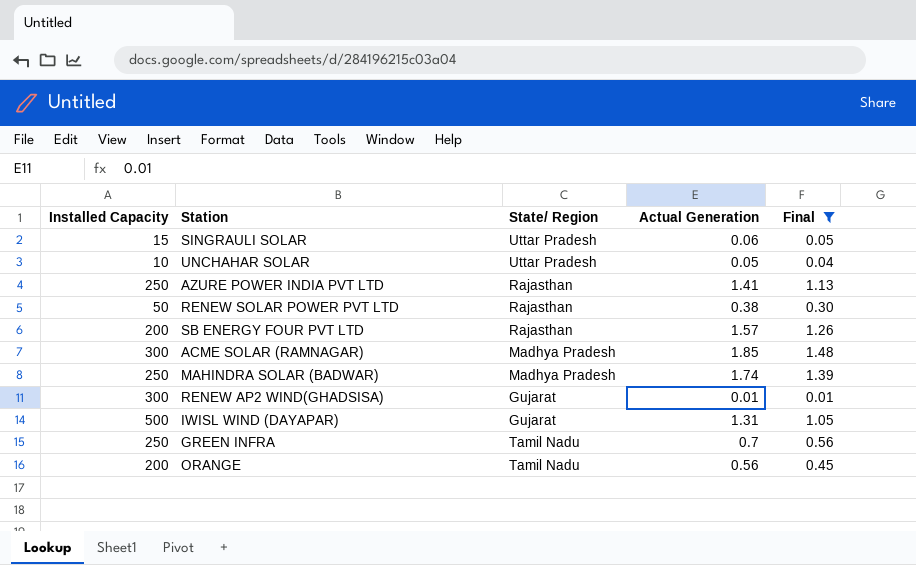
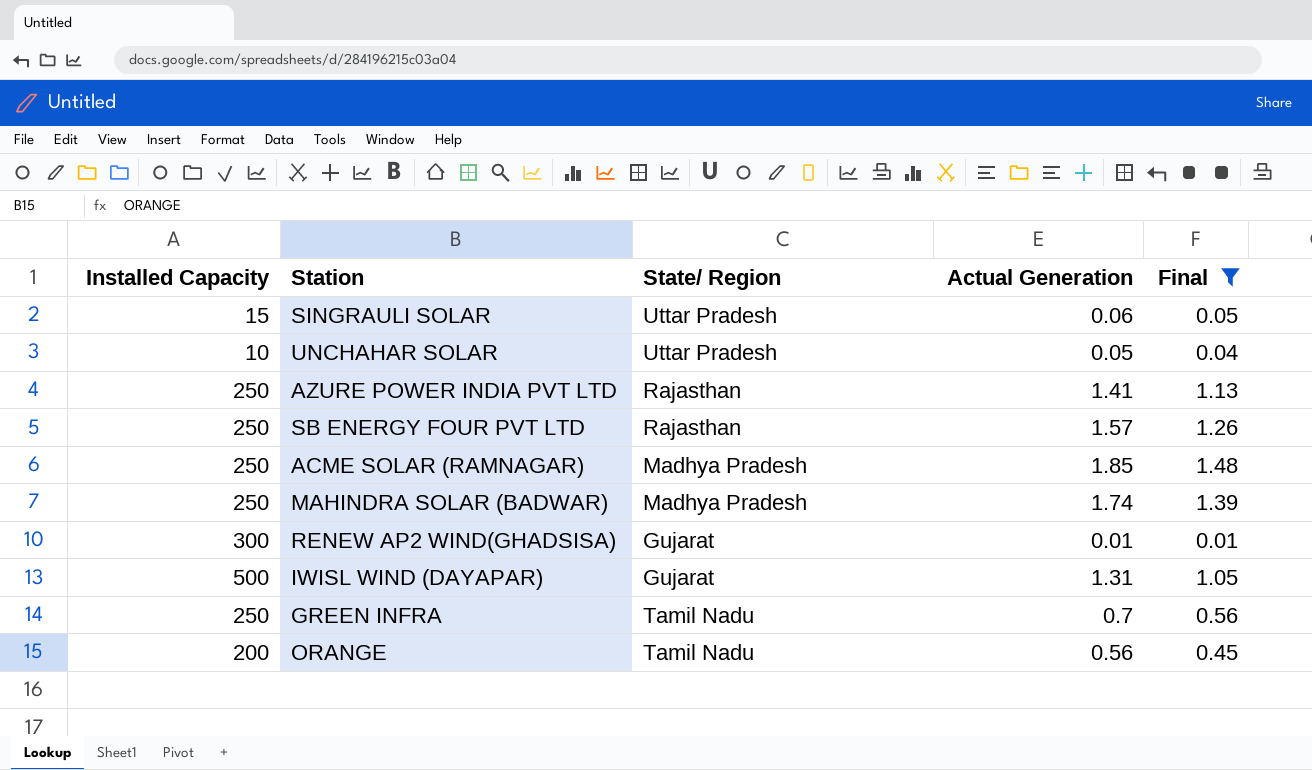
row RENEW SOLAR POWER PVT LTD: 50 | Rajasthan | 0.38 | 0.30 -> none
SB ENERGY FOUR PVT LTD | Installed Capacity: 200 -> 250
ACME SOLAR (RAMNAGAR) | Installed Capacity: 300 -> 250

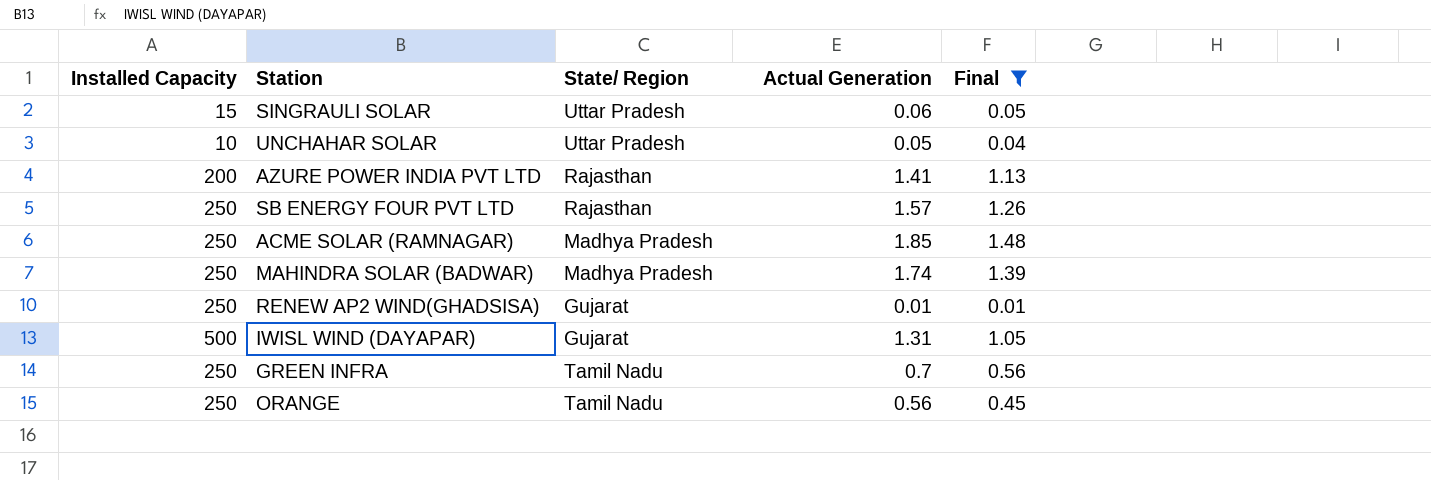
AZURE POWER INDIA PVT LTD | Installed Capacity: 250 -> 200
RENEW AP2 WIND(GHADSISA) | Installed Capacity: 300 -> 250
ORANGE | Installed Capacity: 200 -> 250

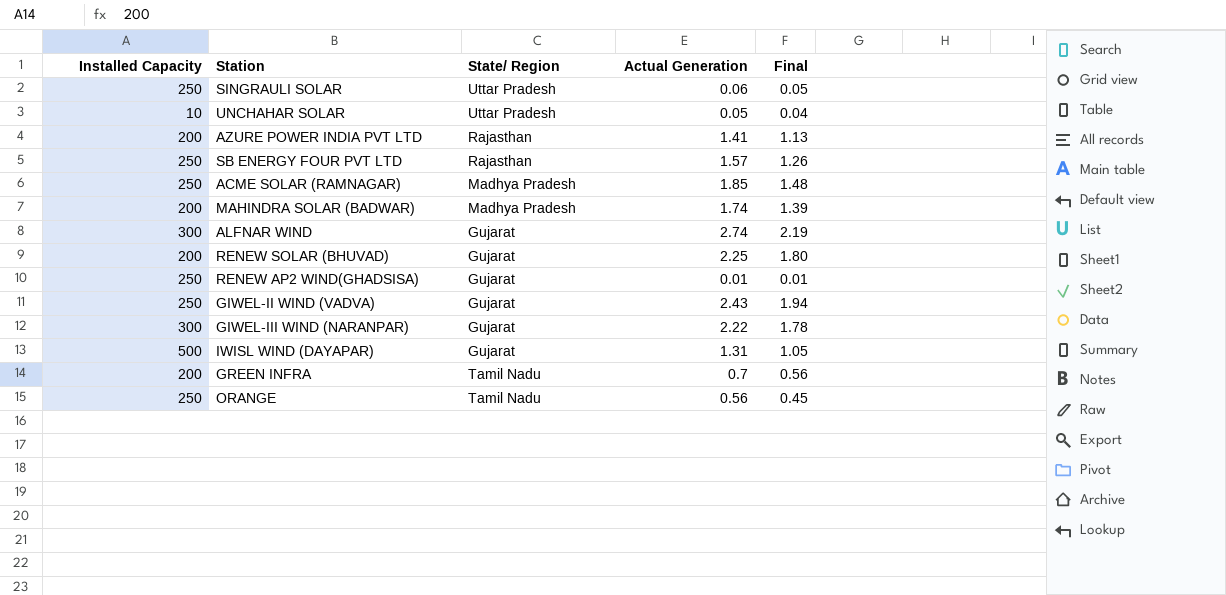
filter: Final <= 1.48 -> none
SINGRAULI SOLAR | Installed Capacity: 15 -> 250
MAHINDRA SOLAR (BADWAR) | Installed Capacity: 250 -> 200
GREEN INFRA | Installed Capacity: 250 -> 200

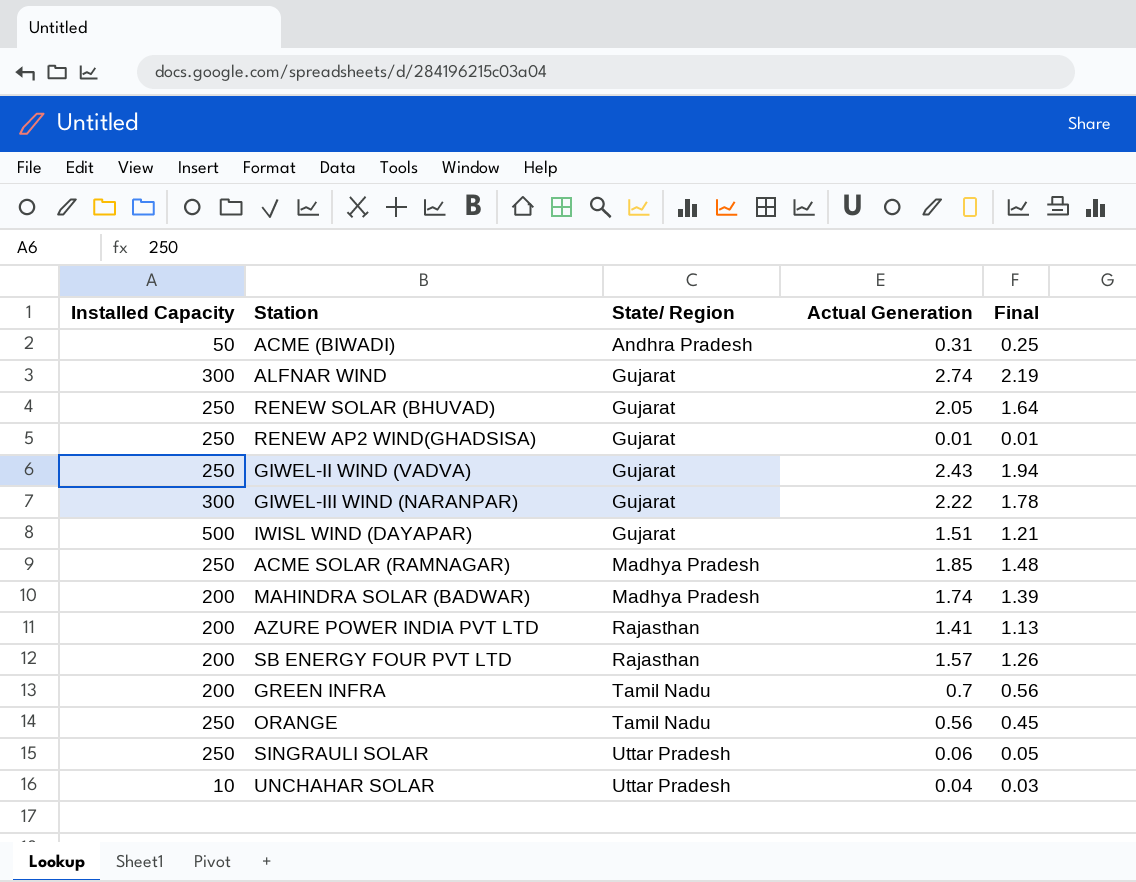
row order: none -> State/ Region ascending
row ACME (BIWADI): none -> 50 | Andhra Pradesh | 0.31 | 0.25
RENEW SOLAR (BHUVAD) | Installed Capacity: 200 -> 250
RENEW SOLAR (BHUVAD) | Actual Generation: 2.25 -> 2.05
RENEW SOLAR (BHUVAD) | Final: 1.80 -> 1.64
IWISL WIND (DAYAPAR) | Actual Generation: 1.31 -> 1.51
IWISL WIND (DAYAPAR) | Final: 1.05 -> 1.21
SB ENERGY FOUR PVT LTD | Installed Capacity: 250 -> 200
UNCHAHAR SOLAR | Actual Generation: 0.05 -> 0.04
UNCHAHAR SOLAR | Final: 0.04 -> 0.03

